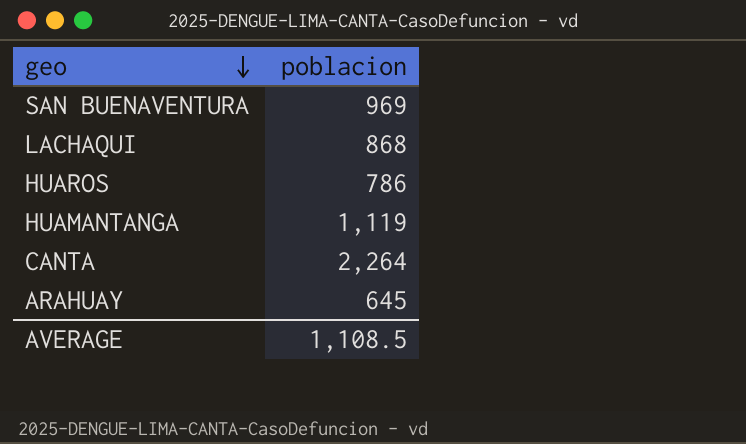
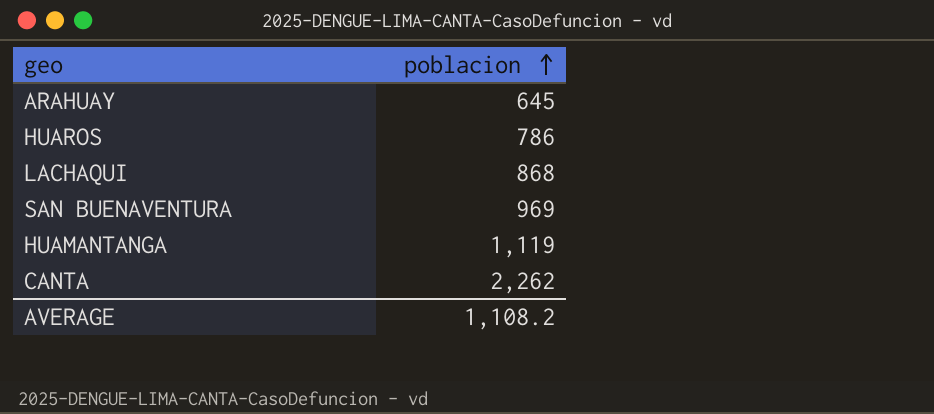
row order: geo descending -> poblacion ascending
CANTA | poblacion: 2,264 -> 2,262
AVERAGE | poblacion: 1,108.5 -> 1,108.2

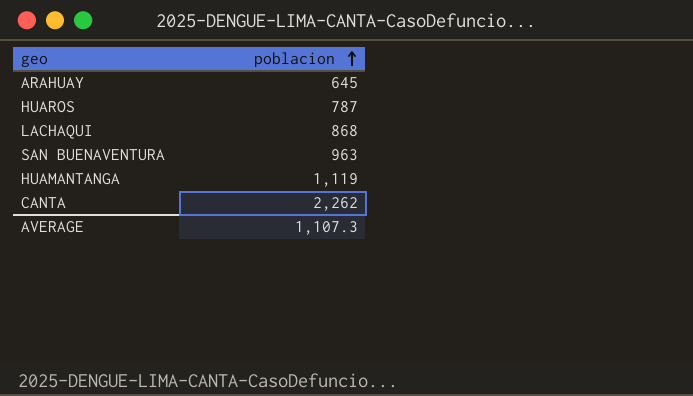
HUAROS | poblacion: 786 -> 787
SAN BUENAVENTURA | poblacion: 969 -> 963
AVERAGE | poblacion: 1,108.2 -> 1,107.3

